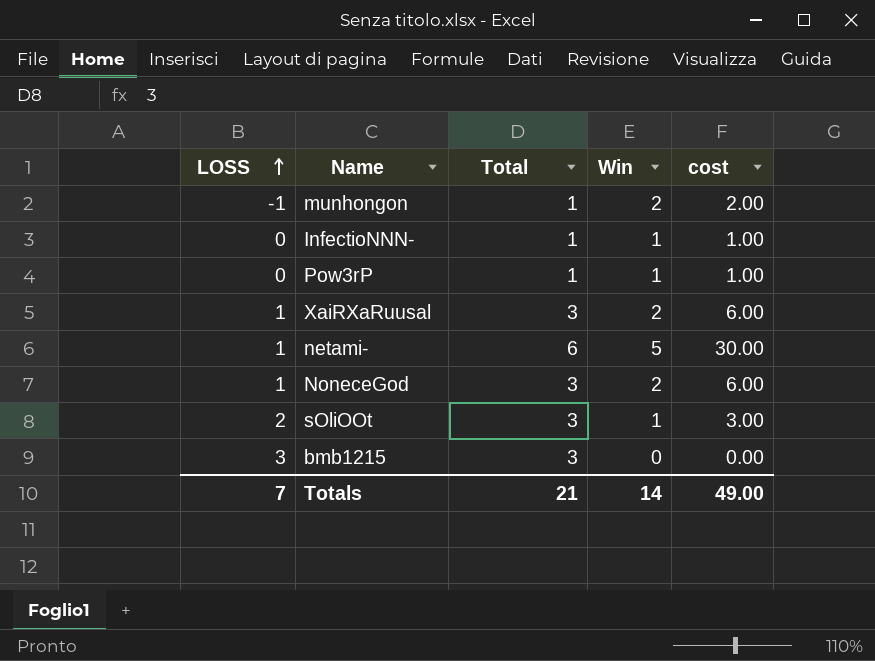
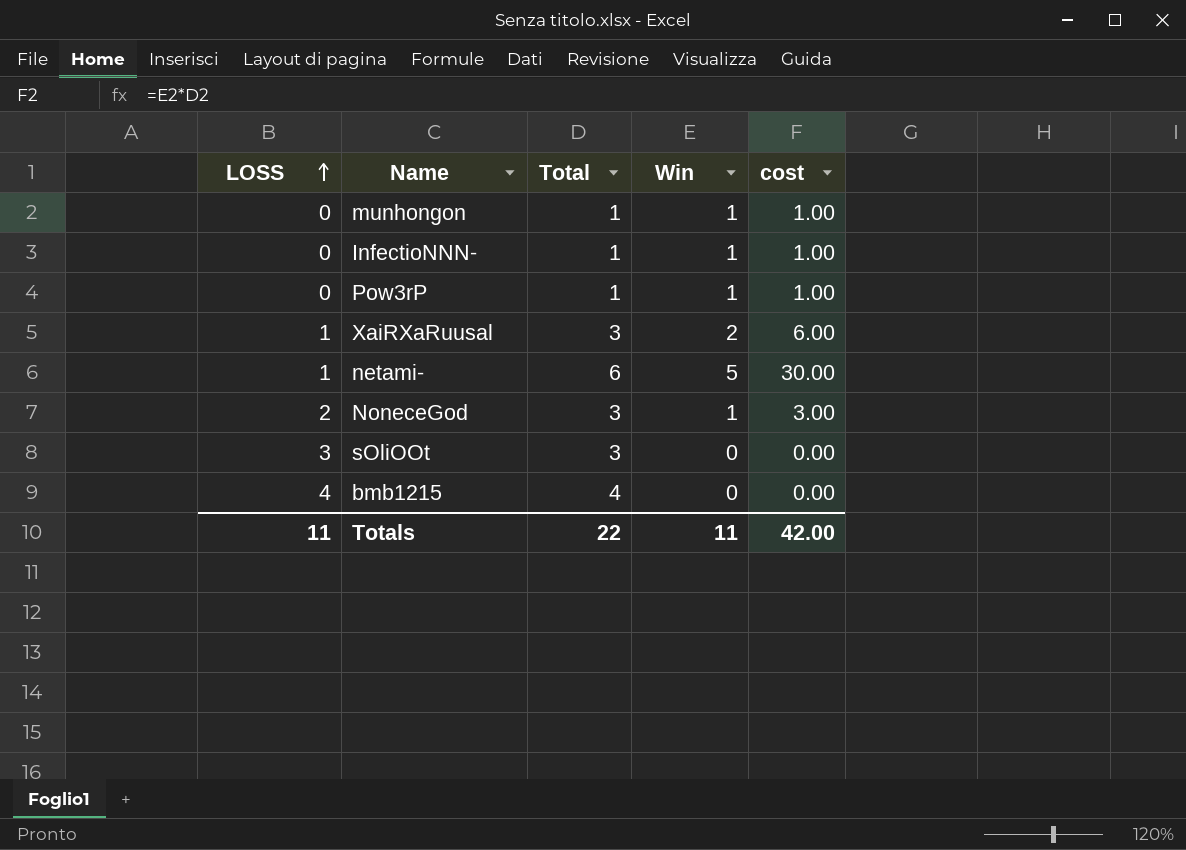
munhongon | LOSS: -1 -> 0
munhongon | Win: 2 -> 1
munhongon | cost: 2.00 -> 1.00
NoneceGod | LOSS: 1 -> 2
NoneceGod | Win: 2 -> 1
NoneceGod | cost: 6.00 -> 3.00
sOliOOt | LOSS: 2 -> 3
sOliOOt | Win: 1 -> 0
sOliOOt | cost: 3.00 -> 0.00
bmb1215 | LOSS: 3 -> 4
bmb1215 | Total: 3 -> 4
Totals | LOSS: 7 -> 11
Totals | Total: 21 -> 22
Totals | Win: 14 -> 11
Totals | cost: 49.00 -> 42.00

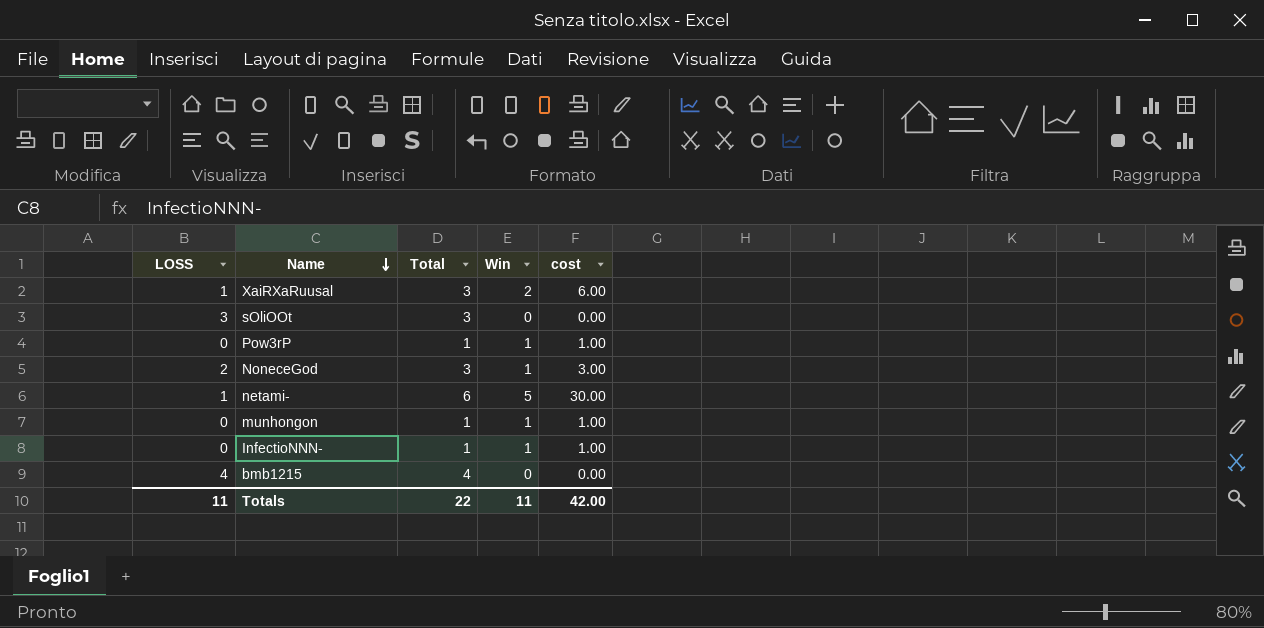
row order: LOSS ascending -> Name descending

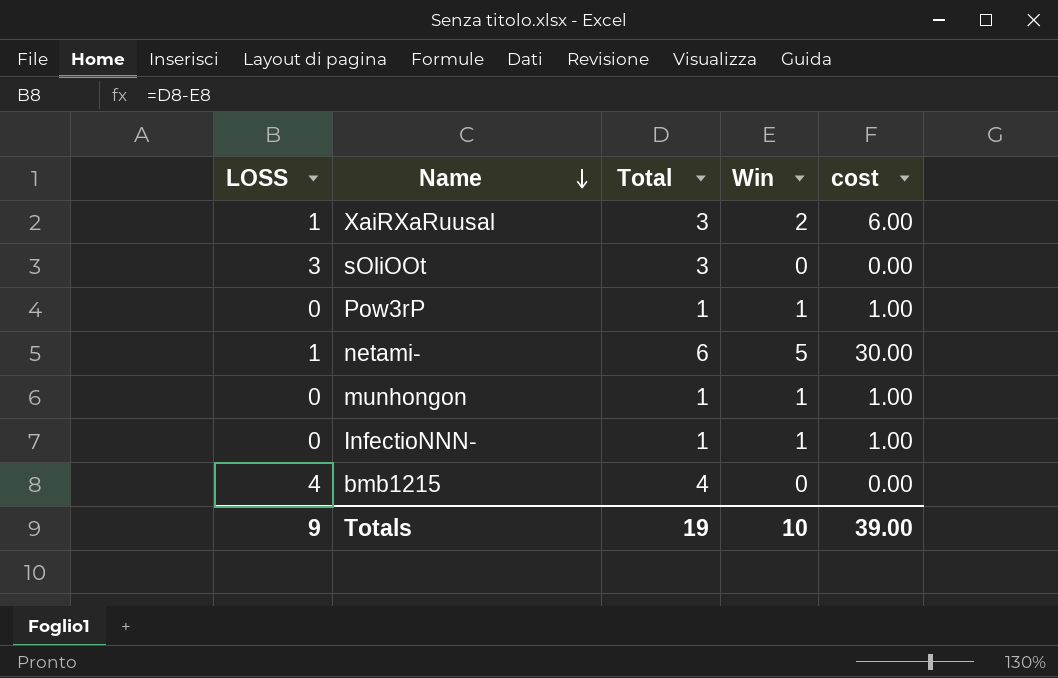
row NoneceGod: 2 | 3 | 1 | 3.00 -> none
Totals | LOSS: 11 -> 9
Totals | Total: 22 -> 19
Totals | Win: 11 -> 10
Totals | cost: 42.00 -> 39.00

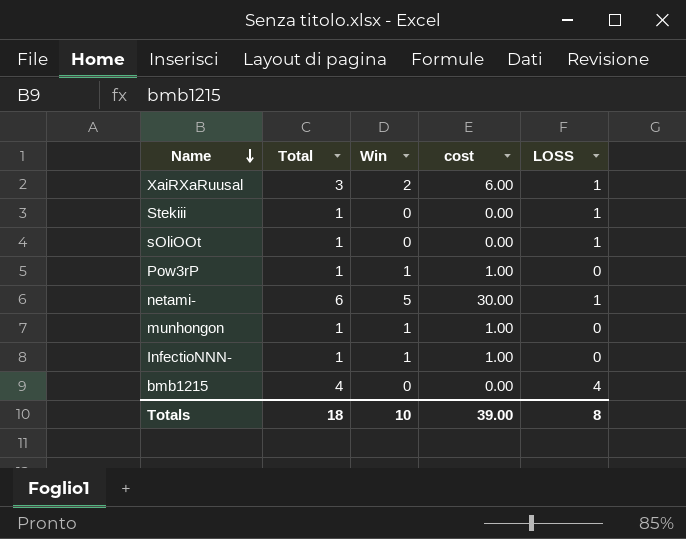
column LOSS | position: 1 -> 5
row Stekiii: none -> 1 | 0 | 0.00 | 1
sOliOOt | Total: 3 -> 1
sOliOOt | LOSS: 3 -> 1
Totals | Total: 19 -> 18
Totals | LOSS: 9 -> 8

